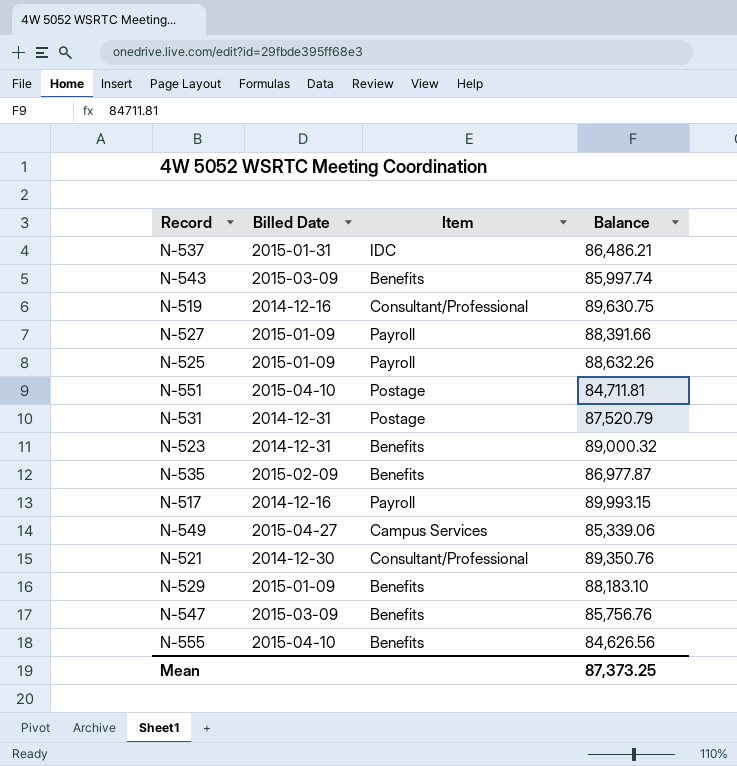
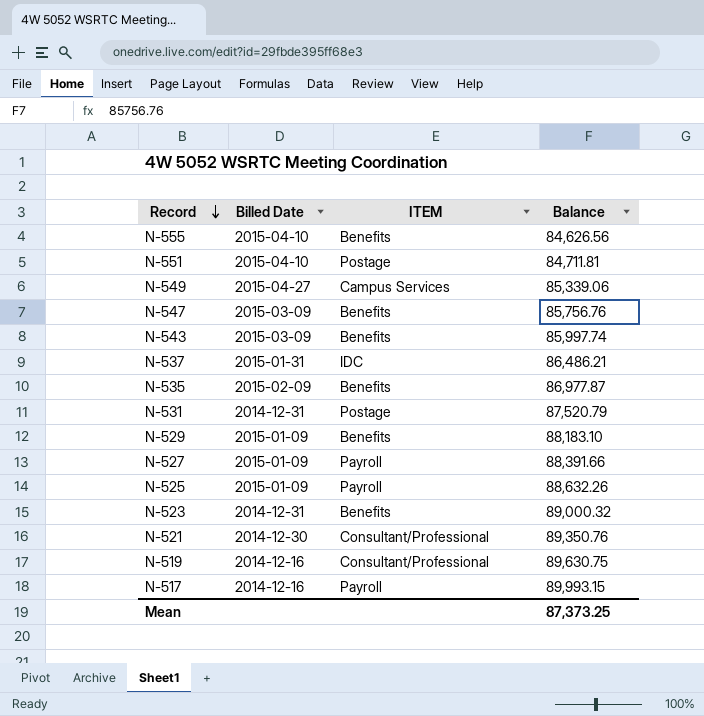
row order: none -> Record descending
column name: Item -> ITEM

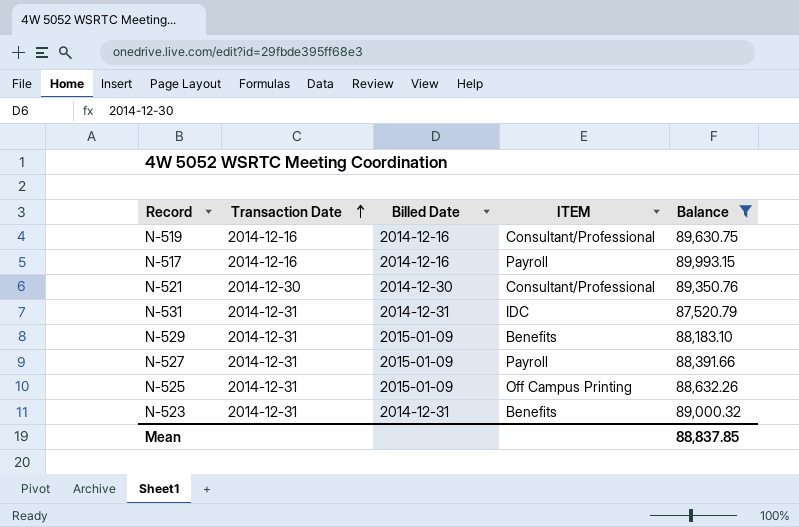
filter: none -> Balance >= 87,520.79
row order: Record descending -> Transaction Date ascending
column Transaction Date | position: none -> 2
N-531 | ITEM: Postage -> IDC
N-525 | ITEM: Payroll -> Off Campus Printing
Mean | Balance: 87,373.25 -> 88,837.85

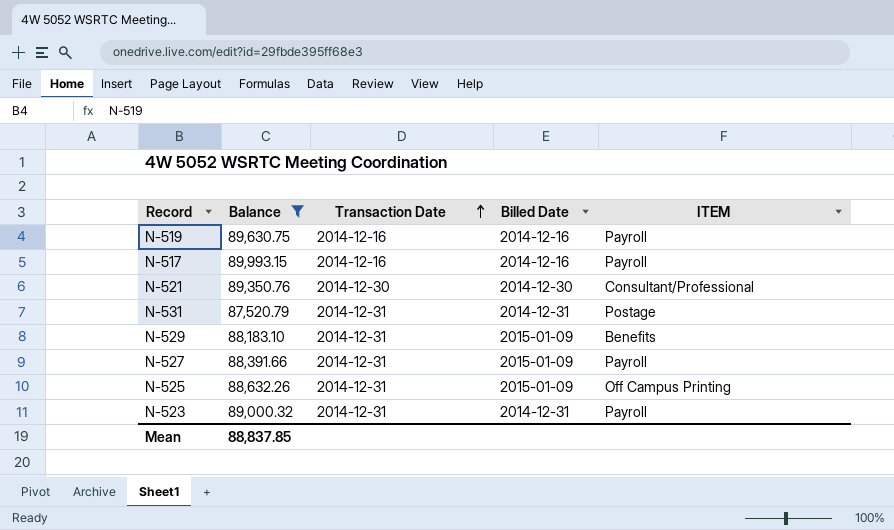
column Balance | position: 5 -> 2
N-519 | ITEM: Consultant/Professional -> Payroll
N-531 | ITEM: IDC -> Postage
N-523 | ITEM: Benefits -> Payroll

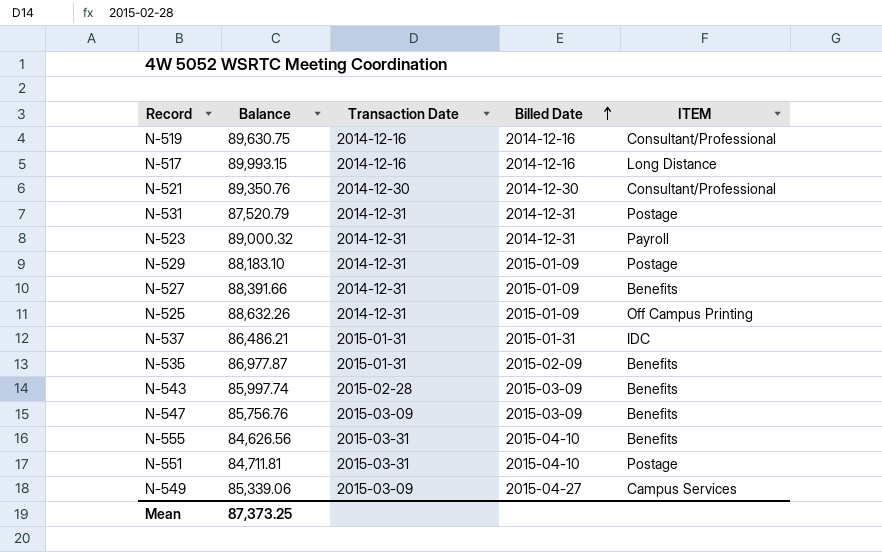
filter: Balance >= 87,520.79 -> none
row order: Transaction Date ascending -> Billed Date ascending
N-519 | ITEM: Payroll -> Consultant/Professional
N-517 | ITEM: Payroll -> Long Distance
N-529 | ITEM: Benefits -> Postage
N-527 | ITEM: Payroll -> Benefits
Mean | Balance: 88,837.85 -> 87,373.25

